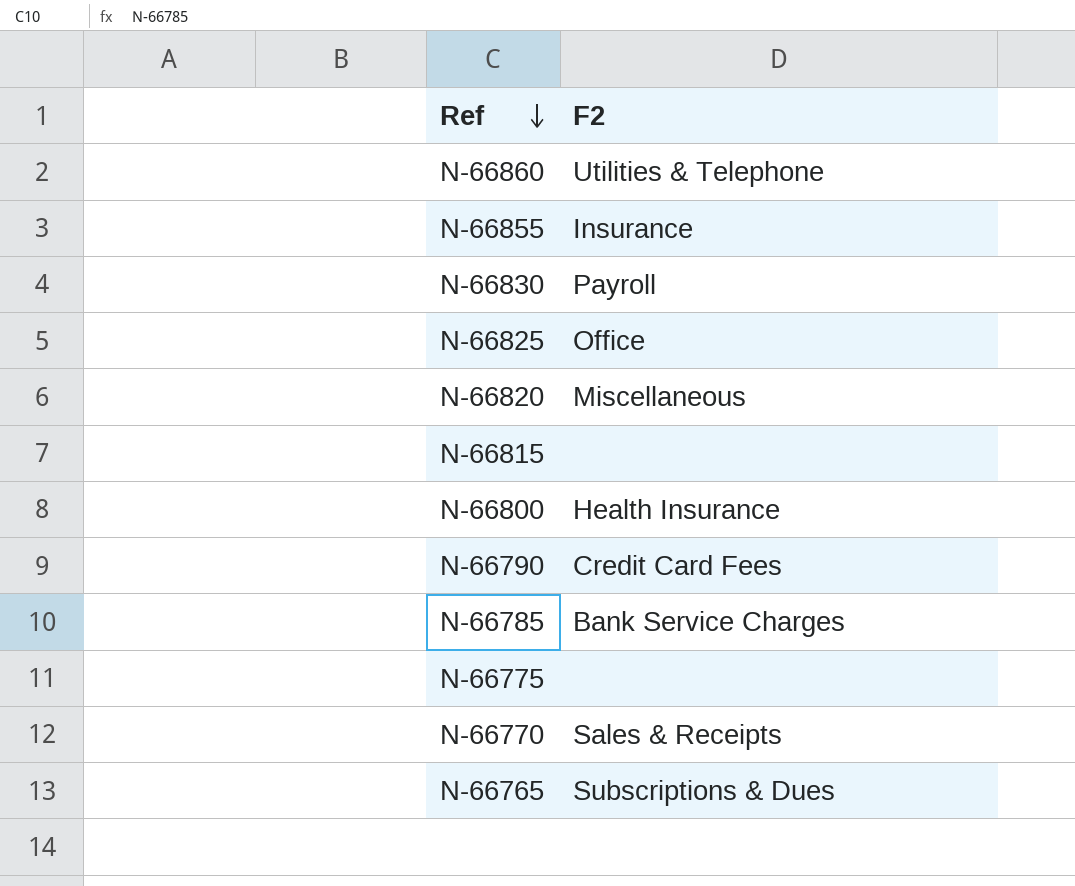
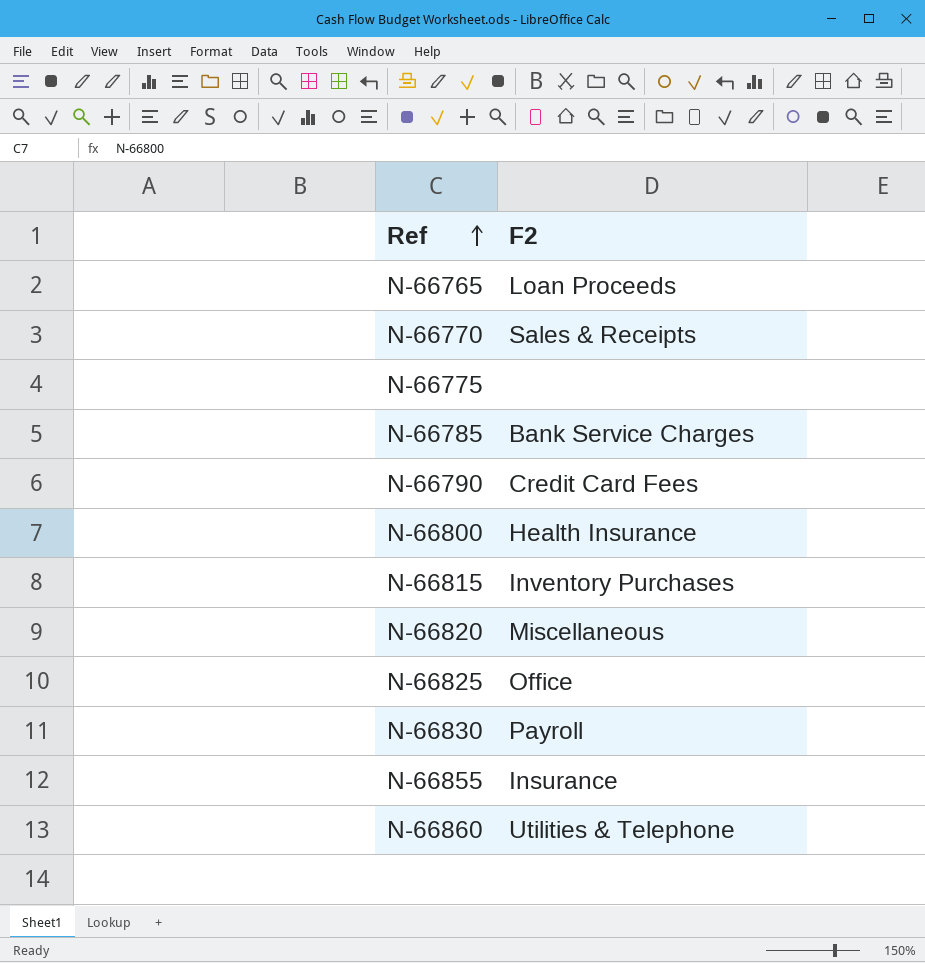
row order: Ref descending -> Ref ascending
N-66765 | F2: Subscriptions & Dues -> Loan Proceeds
N-66815 | F2: none -> Inventory Purchases

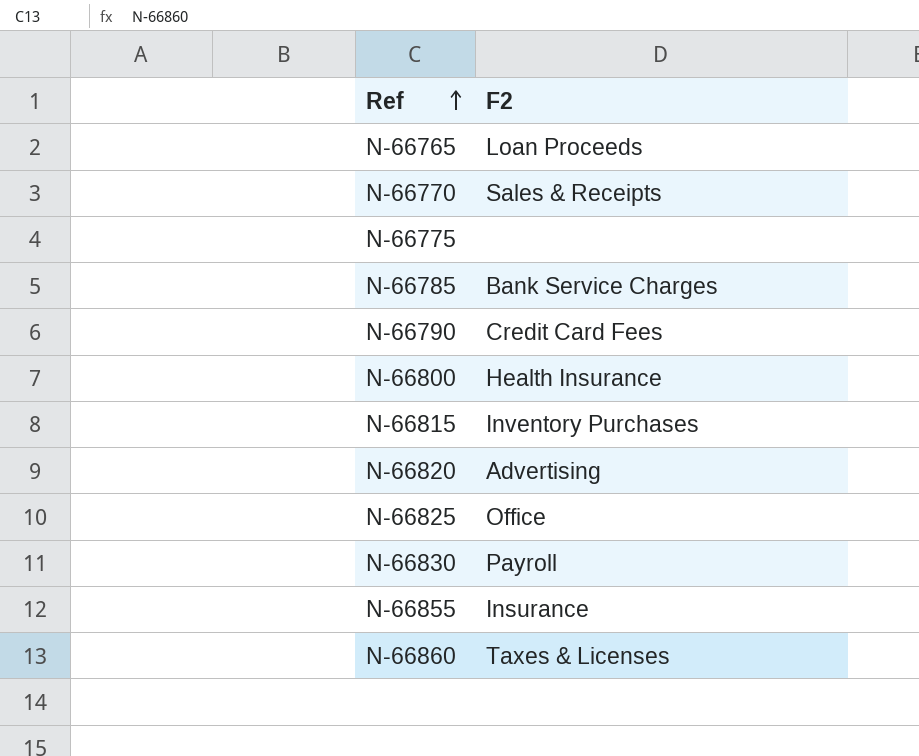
N-66820 | F2: Miscellaneous -> Advertising
N-66860 | F2: Utilities & Telephone -> Taxes & Licenses

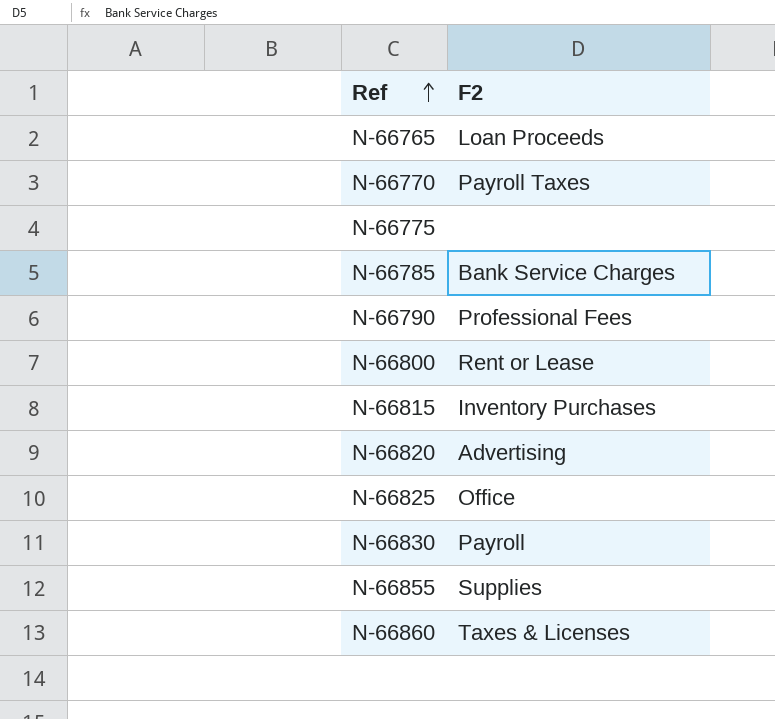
N-66770 | F2: Sales & Receipts -> Payroll Taxes
N-66790 | F2: Credit Card Fees -> Professional Fees
N-66800 | F2: Health Insurance -> Rent or Lease
N-66855 | F2: Insurance -> Supplies

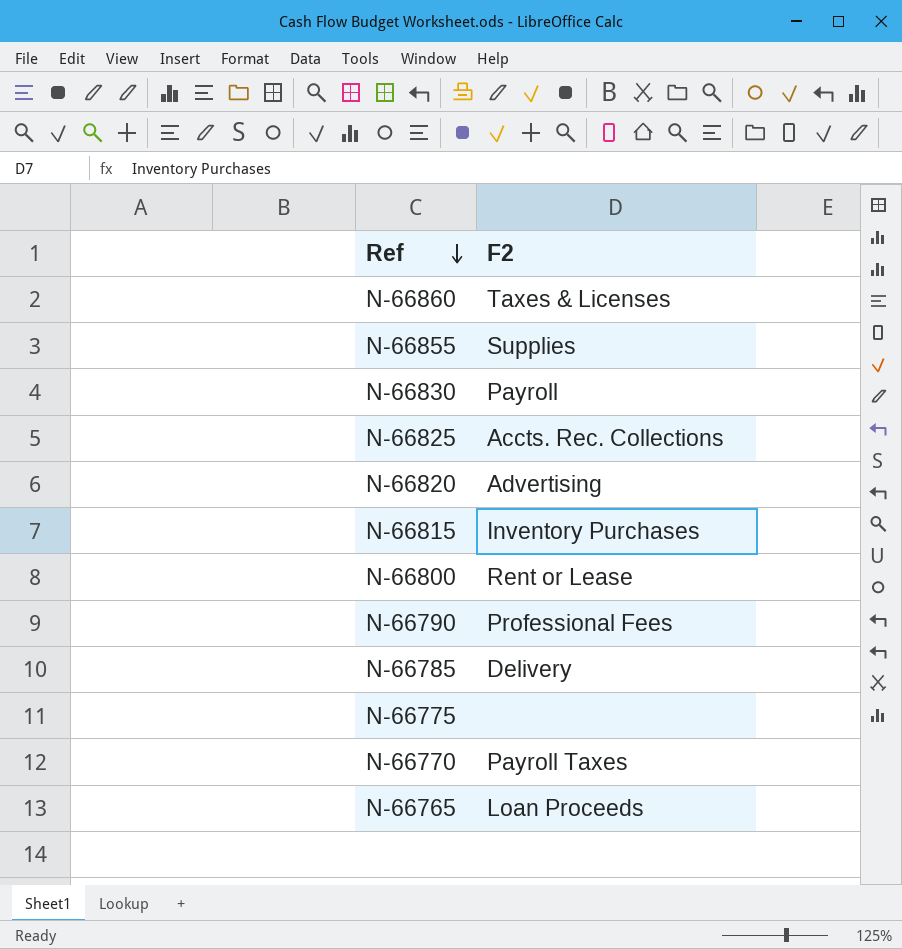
row order: Ref ascending -> Ref descending
N-66825 | F2: Office -> Accts. Rec. Collections
N-66785 | F2: Bank Service Charges -> Delivery

